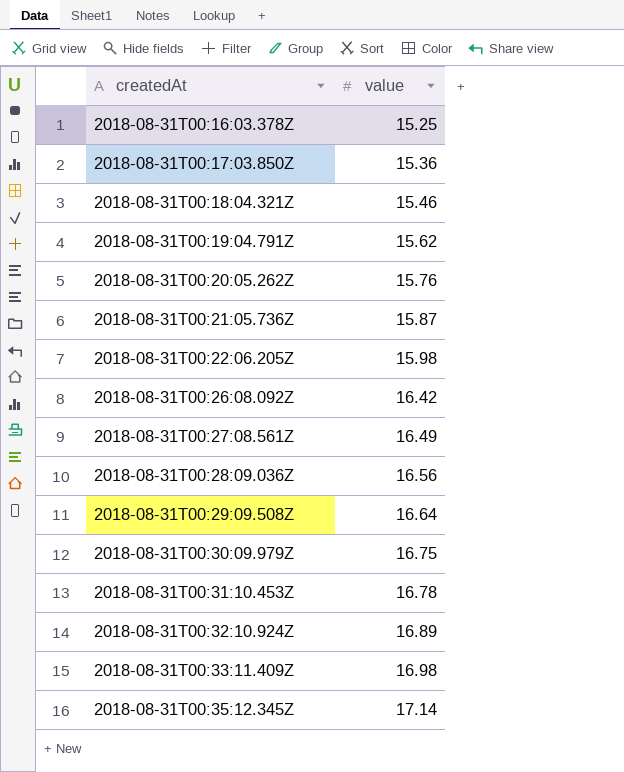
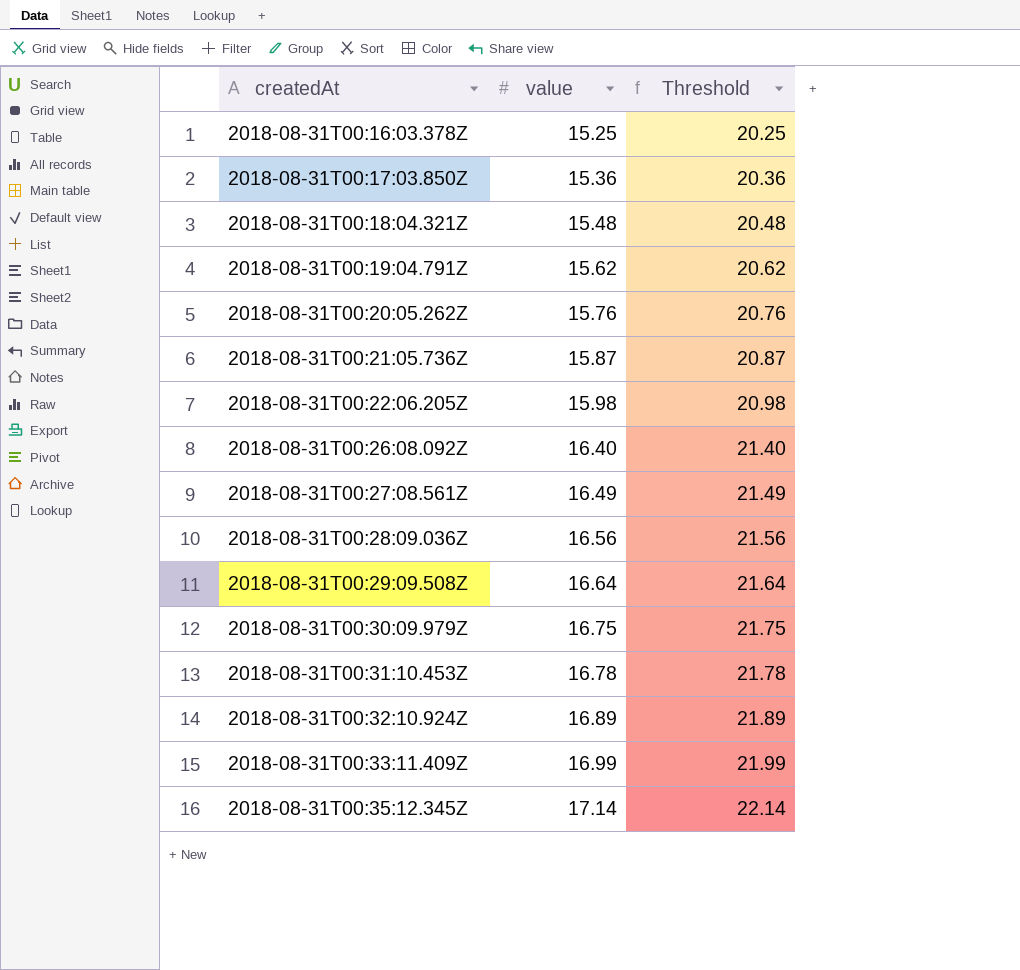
column Threshold | formula: none -> [value] + 5
2018-08-31T00:18:04.321Z | value: 15.46 -> 15.48
2018-08-31T00:26:08.092Z | value: 16.42 -> 16.40
2018-08-31T00:33:11.409Z | value: 16.98 -> 16.99

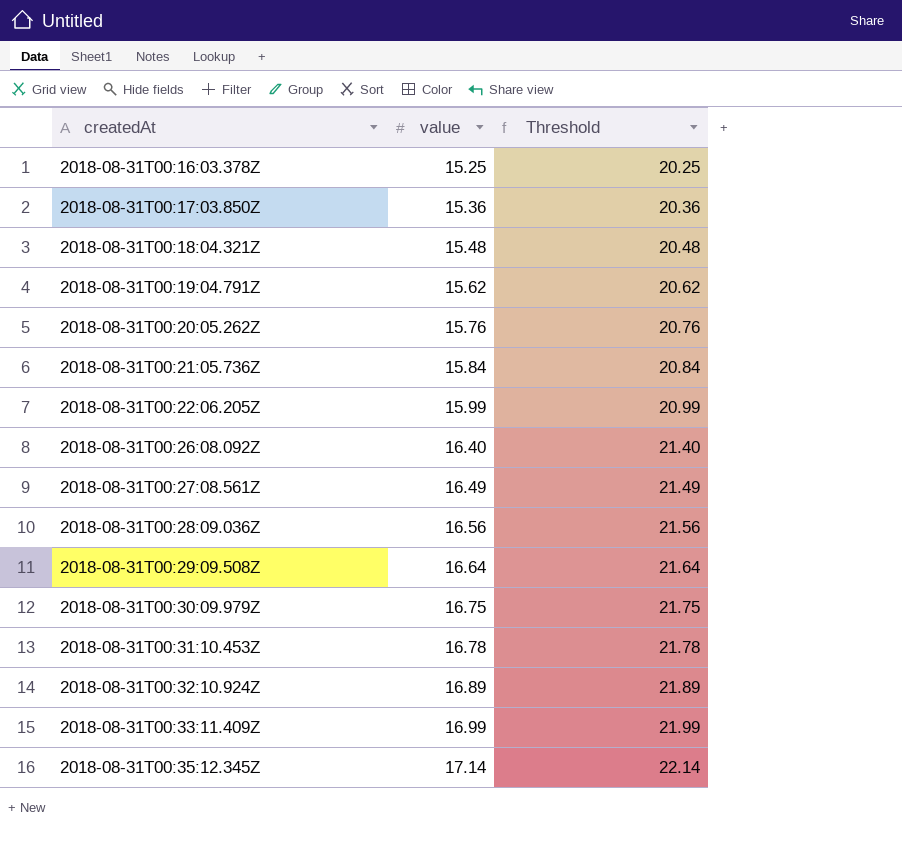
2018-08-31T00:21:05.736Z | value: 15.87 -> 15.84
2018-08-31T00:21:05.736Z | Threshold: 20.87 -> 20.84
2018-08-31T00:22:06.205Z | value: 15.98 -> 15.99
2018-08-31T00:22:06.205Z | Threshold: 20.98 -> 20.99

